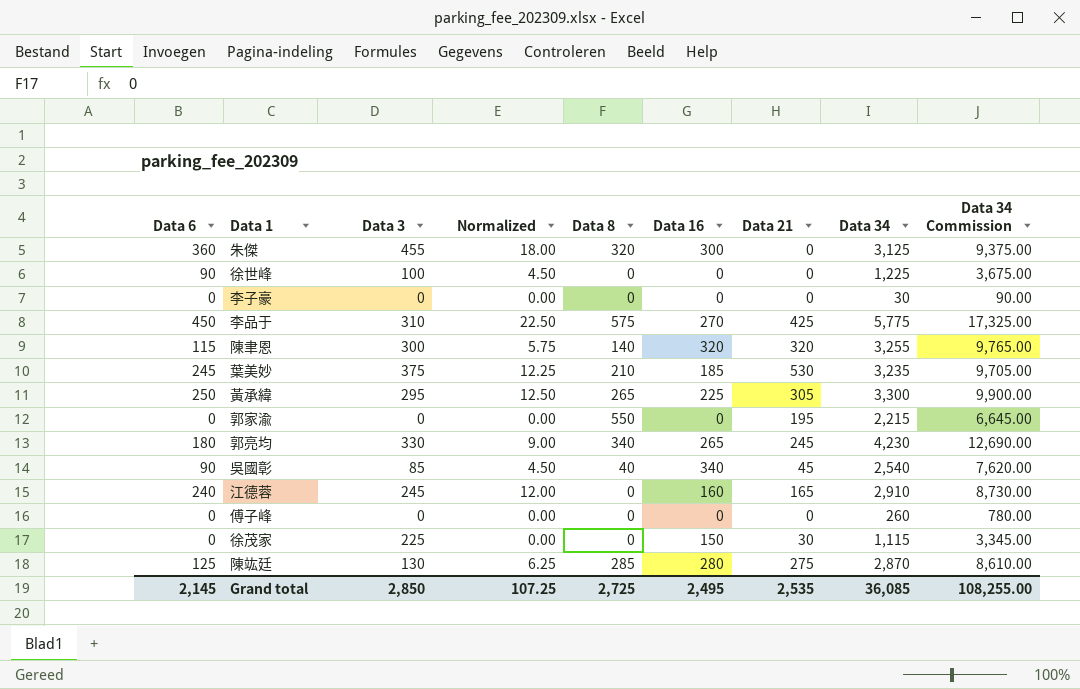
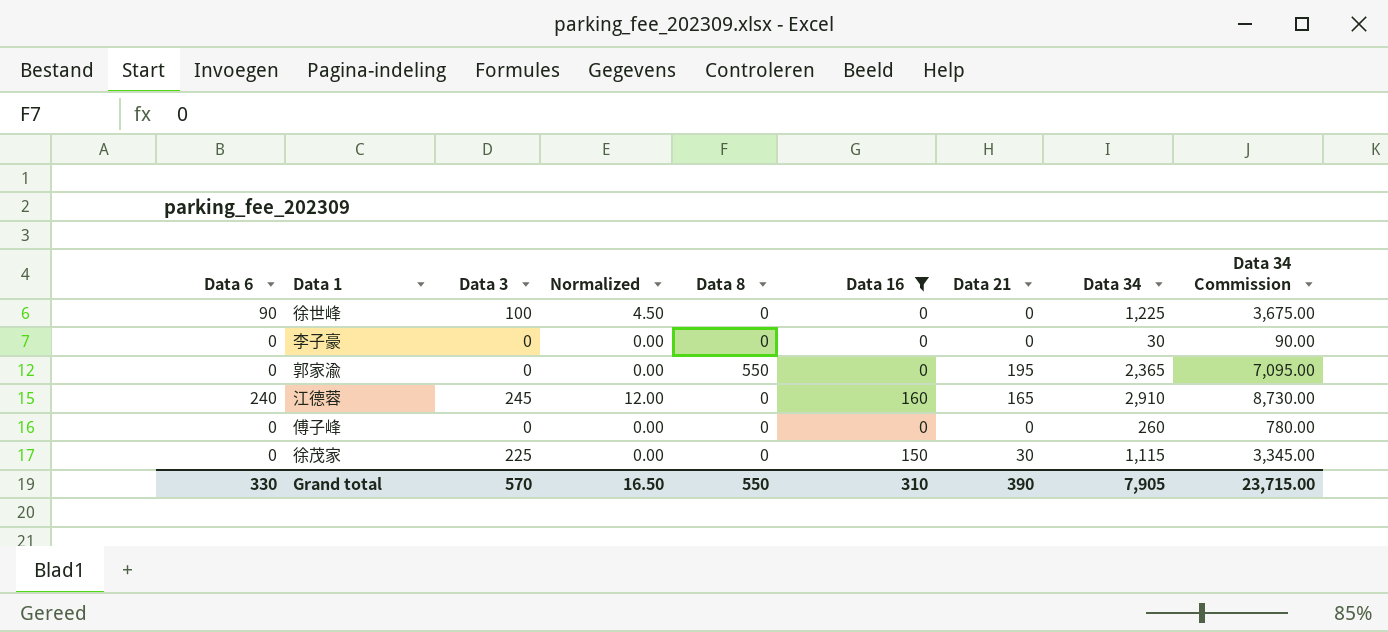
filter: none -> Data 16 <= 160
郭家渝 | Data 34: 2,215 -> 2,365
郭家渝 | Data 34 Commission: 6,645.00 -> 7,095.00
Grand total | Data 6: 2,145 -> 330
Grand total | Data 3: 2,850 -> 570
Grand total | Normalized: 107.25 -> 16.50
Grand total | Data 8: 2,725 -> 550
Grand total | Data 16: 2,495 -> 310
Grand total | Data 21: 2,535 -> 390
Grand total | Data 34: 36,085 -> 7,905
Grand total | Data 34 Commission: 108,255.00 -> 23,715.00

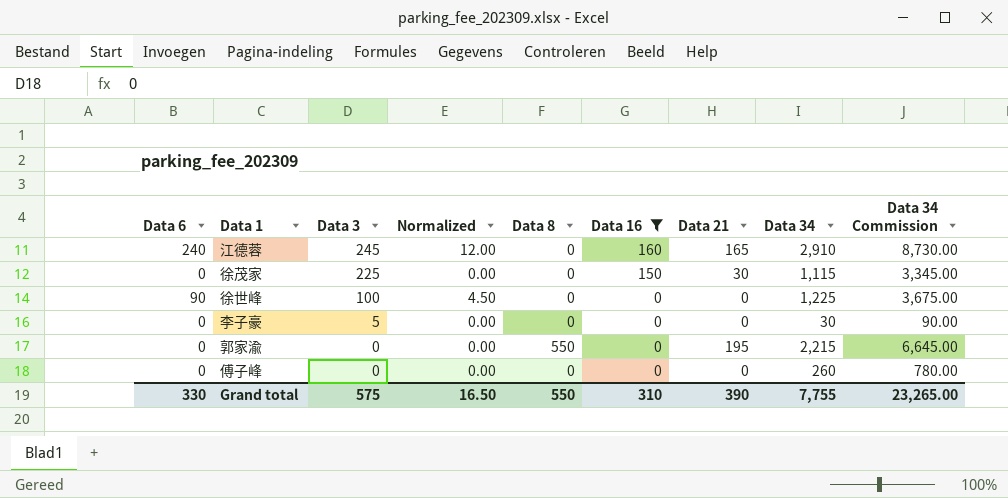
row order: none -> Data 3 descending
李子豪 | Data 3: 0 -> 5
郭家渝 | Data 34: 2,365 -> 2,215
郭家渝 | Data 34 Commission: 7,095.00 -> 6,645.00
Grand total | Data 3: 570 -> 575
Grand total | Data 34: 7,905 -> 7,755
Grand total | Data 34 Commission: 23,715.00 -> 23,265.00

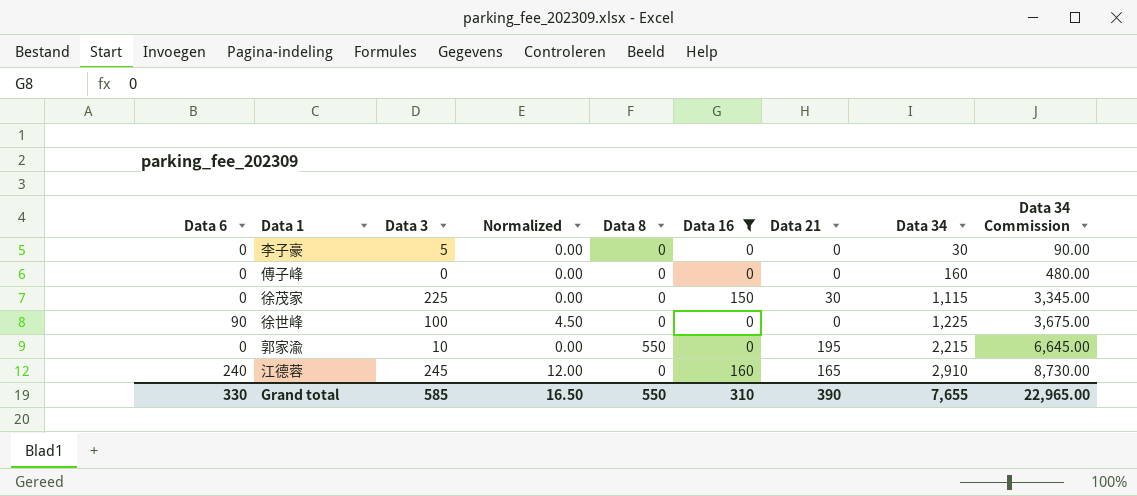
row order: Data 3 descending -> Data 34 ascending
傅子峰 | Data 34: 260 -> 160
傅子峰 | Data 34 Commission: 780.00 -> 480.00
郭家渝 | Data 3: 0 -> 10
Grand total | Data 3: 575 -> 585
Grand total | Data 34: 7,755 -> 7,655
Grand total | Data 34 Commission: 23,265.00 -> 22,965.00

